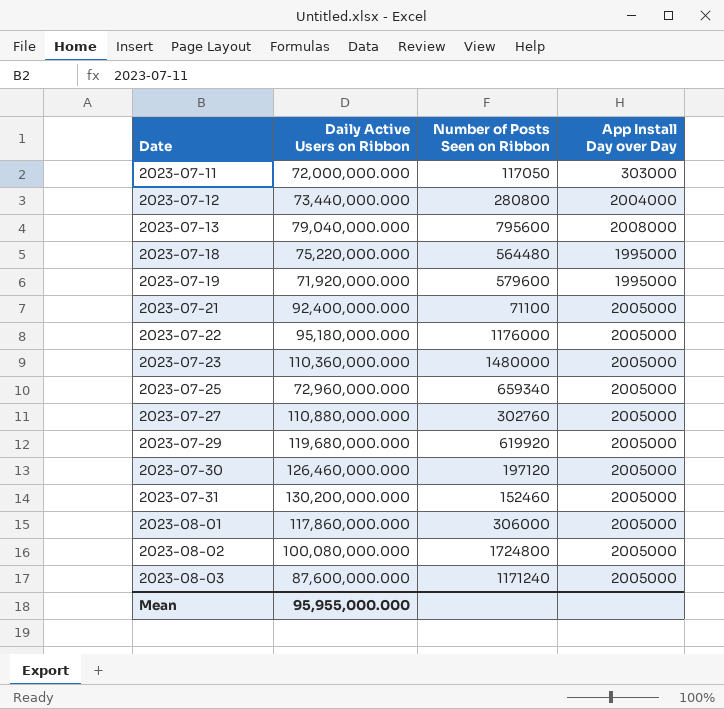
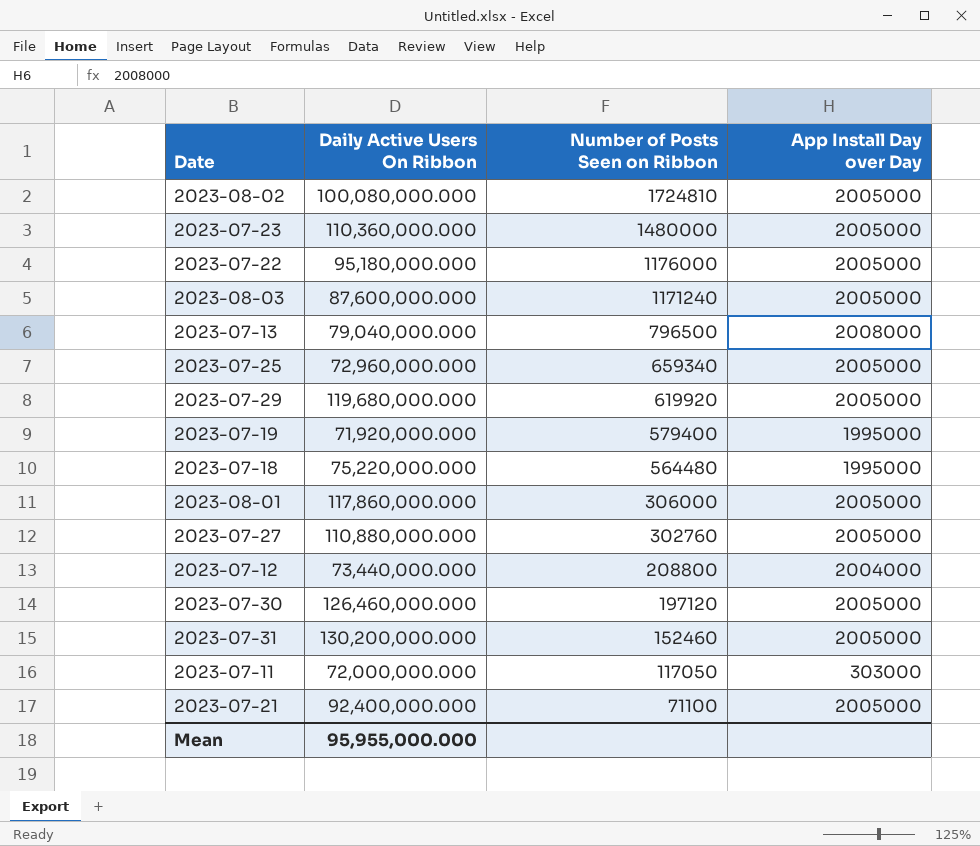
row order: Date ascending -> Number of Posts Seen on Ribbon descending
column name: Daily Active Users on Ribbon -> Daily Active Users On Ribbon
2023-08-02 | Number of Posts Seen on Ribbon: 1724800 -> 1724810
2023-07-13 | Number of Posts Seen on Ribbon: 795600 -> 796500
2023-07-19 | Number of Posts Seen on Ribbon: 579600 -> 579400
2023-07-12 | Number of Posts Seen on Ribbon: 280800 -> 208800

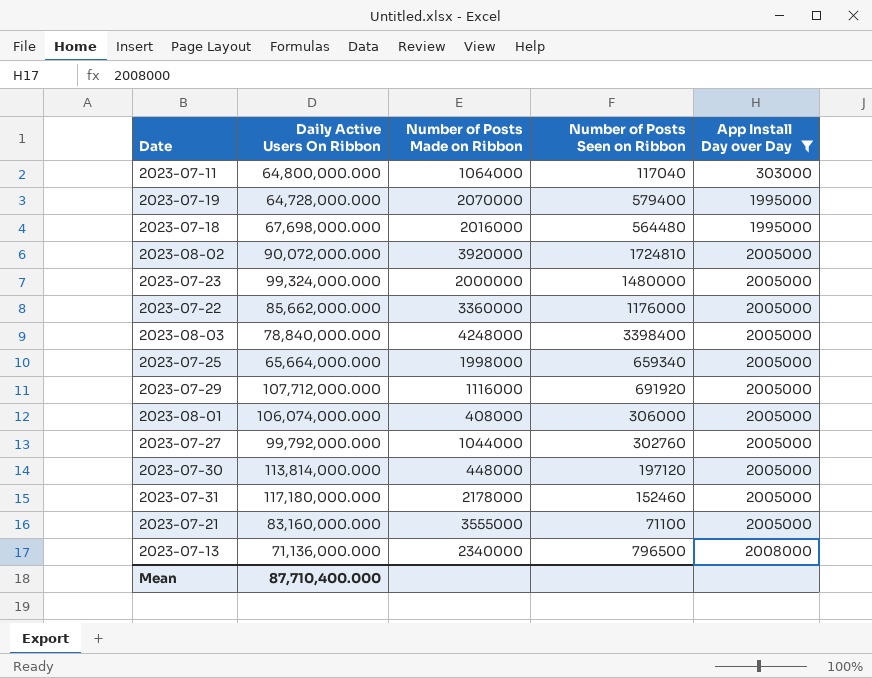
filter: none -> App Install Day over Day != 2004000
row order: Number of Posts Seen on Ribbon descending -> App Install Day over Day ascending
column Number of Posts Made on Ribbon | position: none -> 3
2023-07-11 | Daily Active Users On Ribbon: 72,000,000.000 -> 64,800,000.000
2023-07-11 | Number of Posts Seen on Ribbon: 117050 -> 117040
2023-07-19 | Daily Active Users On Ribbon: 71,920,000.000 -> 64,728,000.000
2023-07-18 | Daily Active Users On Ribbon: 75,220,000.000 -> 67,698,000.000
2023-08-02 | Daily Active Users On Ribbon: 100,080,000.000 -> 90,072,000.000
2023-07-23 | Daily Active Users On Ribbon: 110,360,000.000 -> 99,324,000.000
2023-07-22 | Daily Active Users On Ribbon: 95,180,000.000 -> 85,662,000.000
2023-08-03 | Daily Active Users On Ribbon: 87,600,000.000 -> 78,840,000.000
2023-08-03 | Number of Posts Seen on Ribbon: 1171240 -> 3398400
2023-07-25 | Daily Active Users On Ribbon: 72,960,000.000 -> 65,664,000.000
2023-07-29 | Daily Active Users On Ribbon: 119,680,000.000 -> 107,712,000.000
2023-07-29 | Number of Posts Seen on Ribbon: 619920 -> 691920
2023-08-01 | Daily Active Users On Ribbon: 117,860,000.000 -> 106,074,000.000
2023-07-27 | Daily Active Users On Ribbon: 110,880,000.000 -> 99,792,000.000
2023-07-30 | Daily Active Users On Ribbon: 126,460,000.000 -> 113,814,000.000
2023-07-31 | Daily Active Users On Ribbon: 130,200,000.000 -> 117,180,000.000
2023-07-21 | Daily Active Users On Ribbon: 92,400,000.000 -> 83,160,000.000
2023-07-13 | Daily Active Users On Ribbon: 79,040,000.000 -> 71,136,000.000
Mean | Daily Active Users On Ribbon: 95,955,000.000 -> 87,710,400.000

